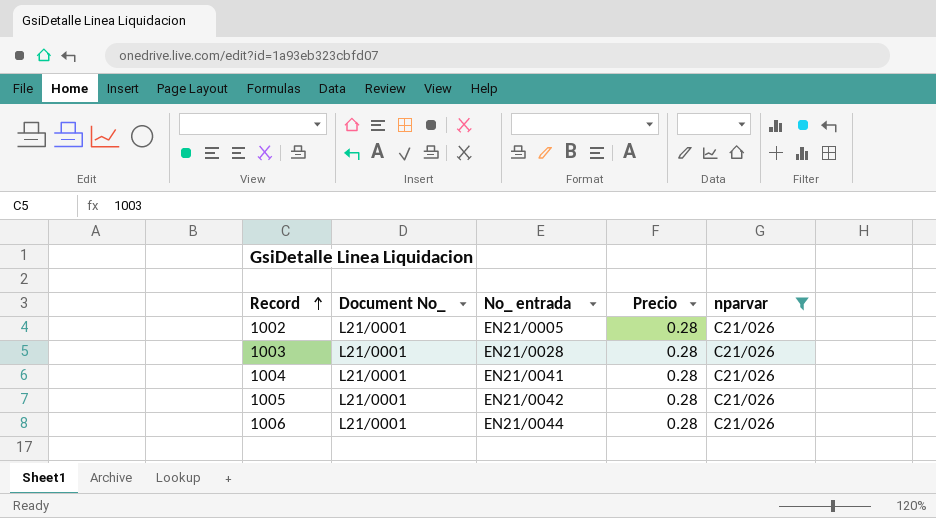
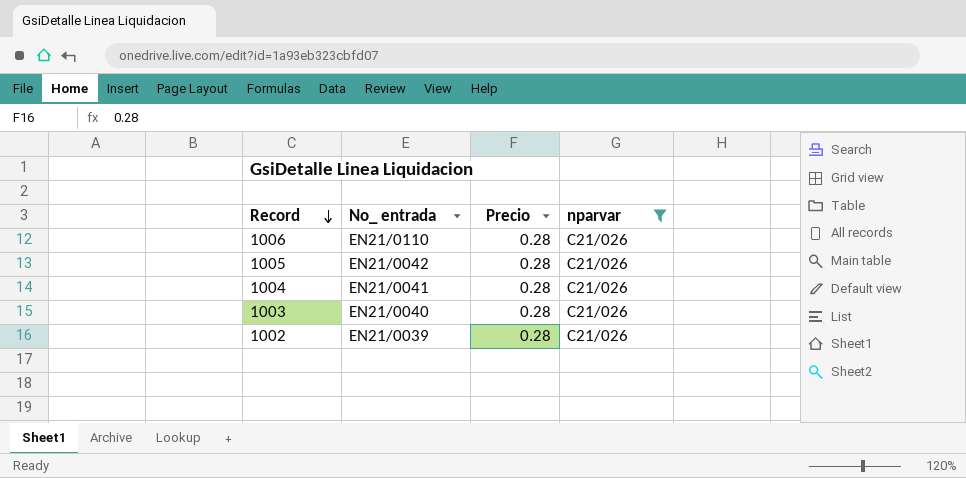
row order: Record ascending -> Record descending
column Document No_ | position: 2 -> none
1006 | No_ entrada: EN21/0044 -> EN21/0110
1003 | No_ entrada: EN21/0028 -> EN21/0040
1002 | No_ entrada: EN21/0005 -> EN21/0039

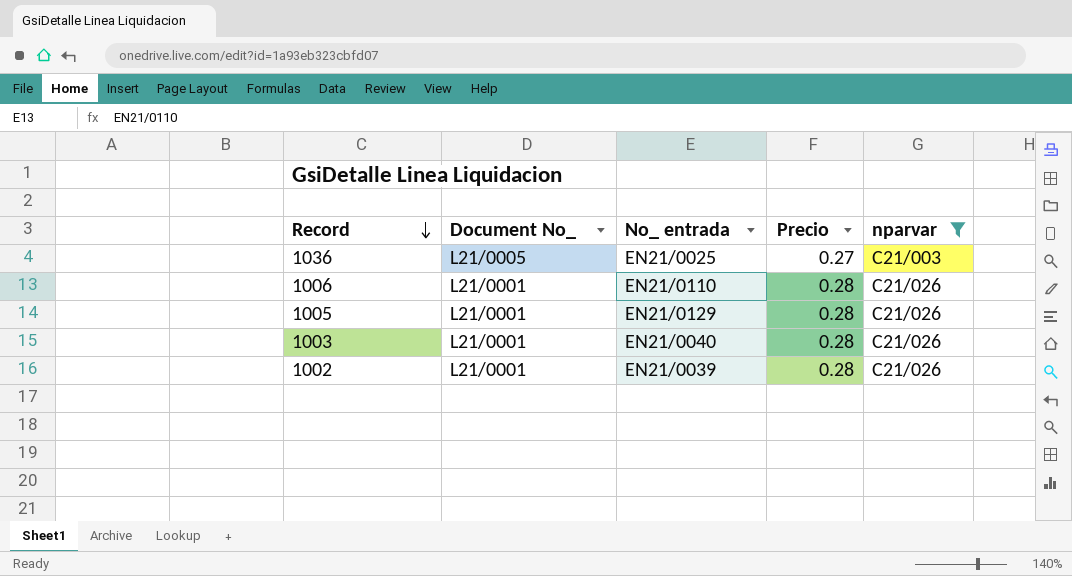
column Document No_ | position: none -> 2
row 1004: EN21/0041 | 0.28 | C21/026 -> none
row 1036: none -> L21/0005 | EN21/0025 | 0.27 | C21/003
1005 | No_ entrada: EN21/0042 -> EN21/0129

